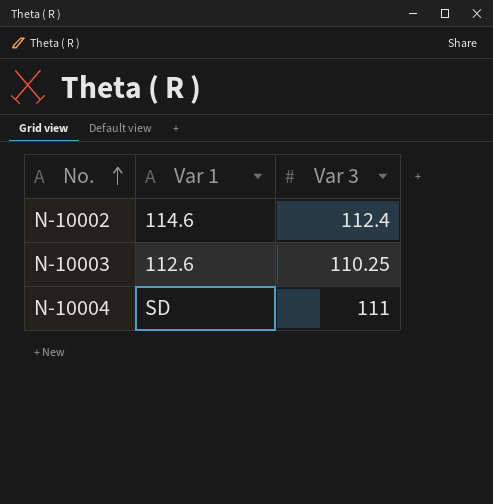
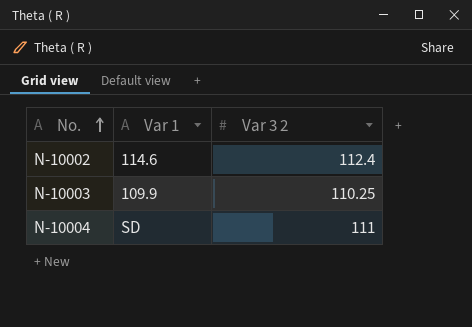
column name: Var 3 -> Var 3 2
N-10003 | Var 1: 112.6 -> 109.9

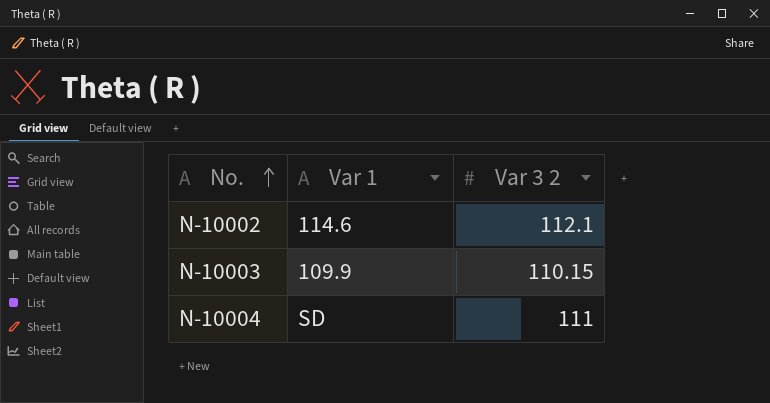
N-10002 | Var 3 2: 112.4 -> 112.1
N-10003 | Var 3 2: 110.25 -> 110.15

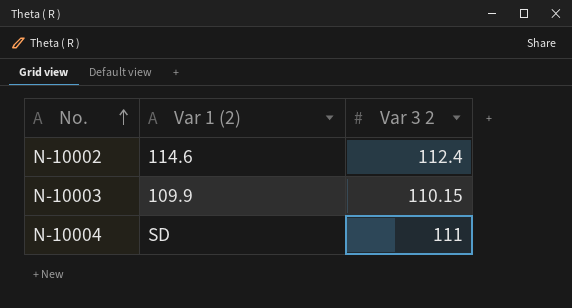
column name: Var 1 -> Var 1 (2)
N-10002 | Var 3 2: 112.1 -> 112.4

